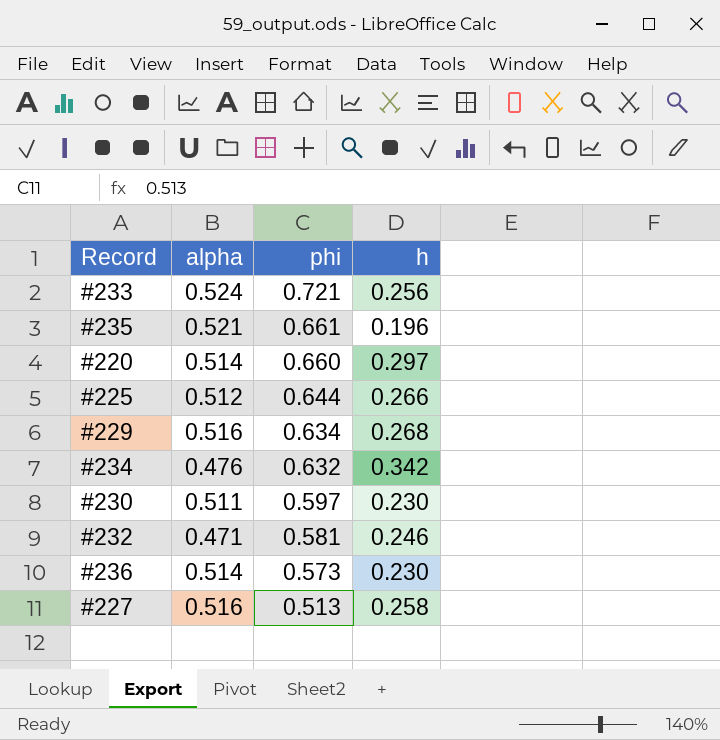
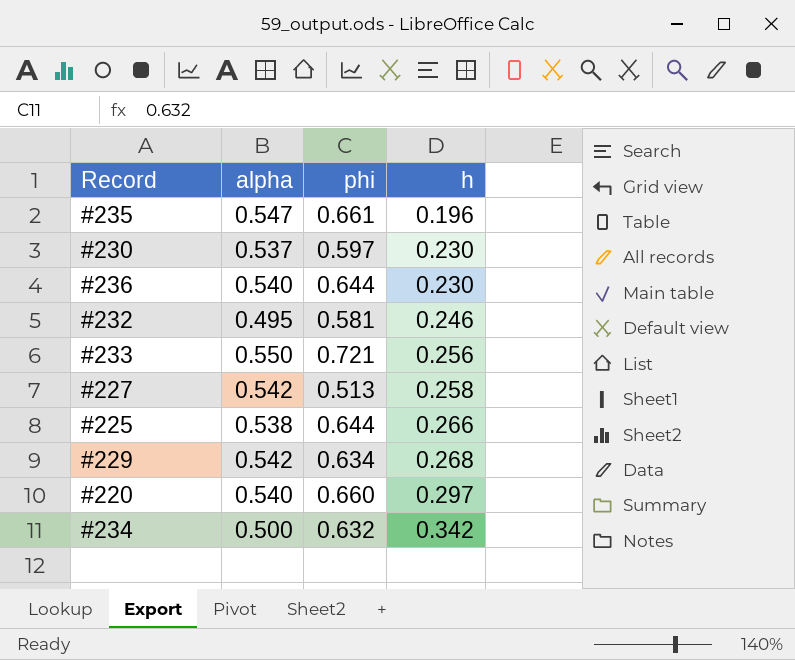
row order: phi descending -> h ascending
#235 | alpha: 0.521 -> 0.547
#230 | alpha: 0.511 -> 0.537
#236 | alpha: 0.514 -> 0.540
#236 | phi: 0.573 -> 0.644
#232 | alpha: 0.471 -> 0.495
#233 | alpha: 0.524 -> 0.550
#227 | alpha: 0.516 -> 0.542
#225 | alpha: 0.512 -> 0.538
#229 | alpha: 0.516 -> 0.542
#220 | alpha: 0.514 -> 0.540
#234 | alpha: 0.476 -> 0.500

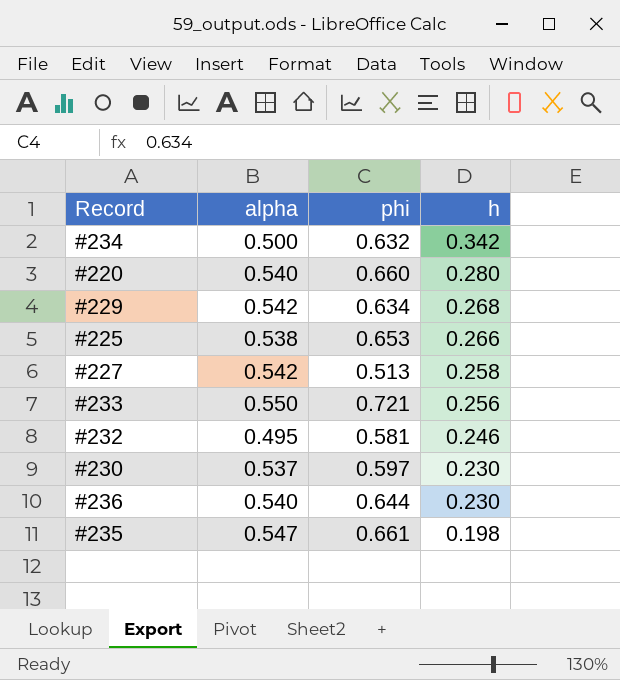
row order: h ascending -> h descending
#220 | h: 0.297 -> 0.280
#225 | phi: 0.644 -> 0.653
#235 | h: 0.196 -> 0.198

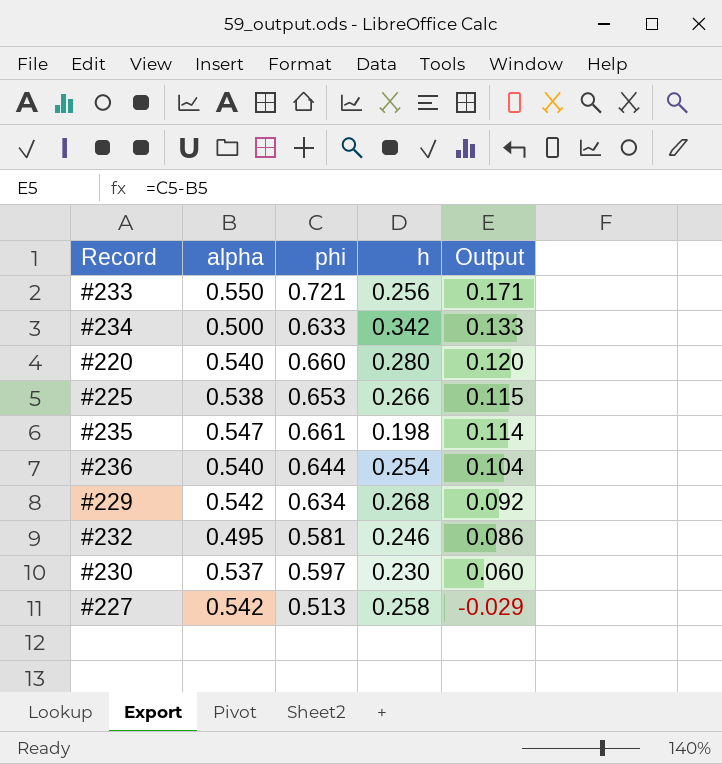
row order: h descending -> Output descending
column Output | formula: none -> [phi] - [alpha]
#234 | phi: 0.632 -> 0.633
#236 | h: 0.230 -> 0.254

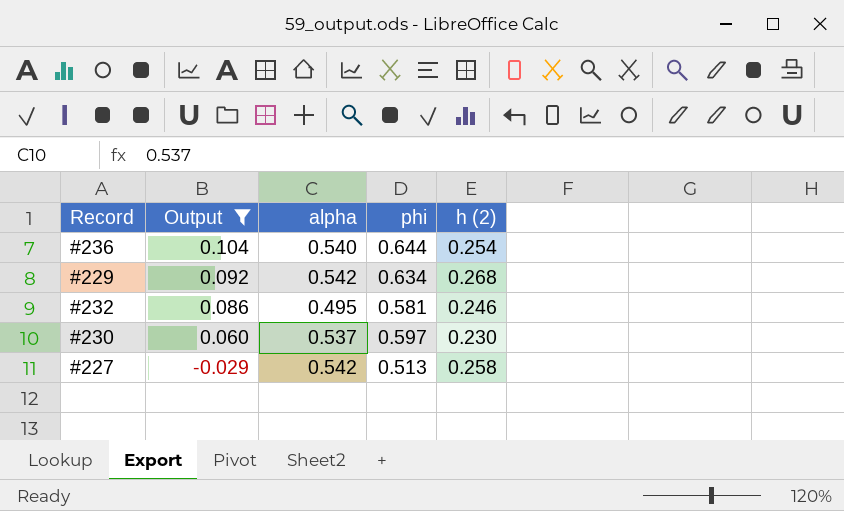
filter: none -> Output <= 0.104
column Output | position: 5 -> 2
column name: h -> h (2)

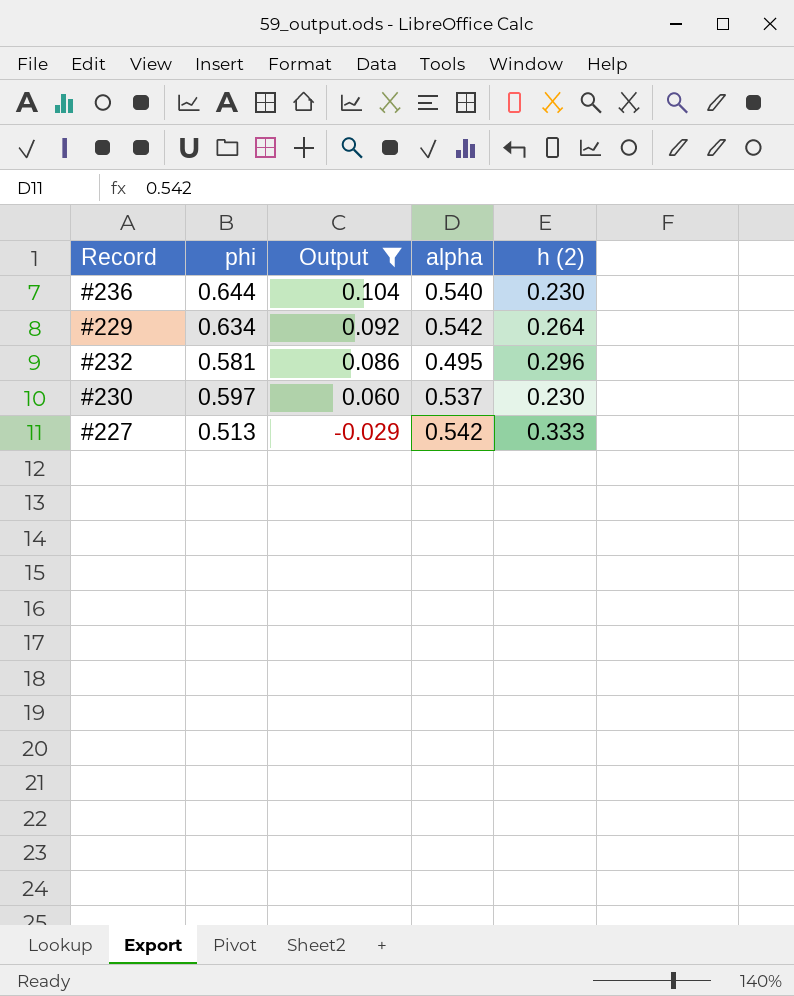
column phi | position: 4 -> 2
#236 | h (2): 0.254 -> 0.230
#229 | h (2): 0.268 -> 0.264
#232 | h (2): 0.246 -> 0.296
#227 | h (2): 0.258 -> 0.333

